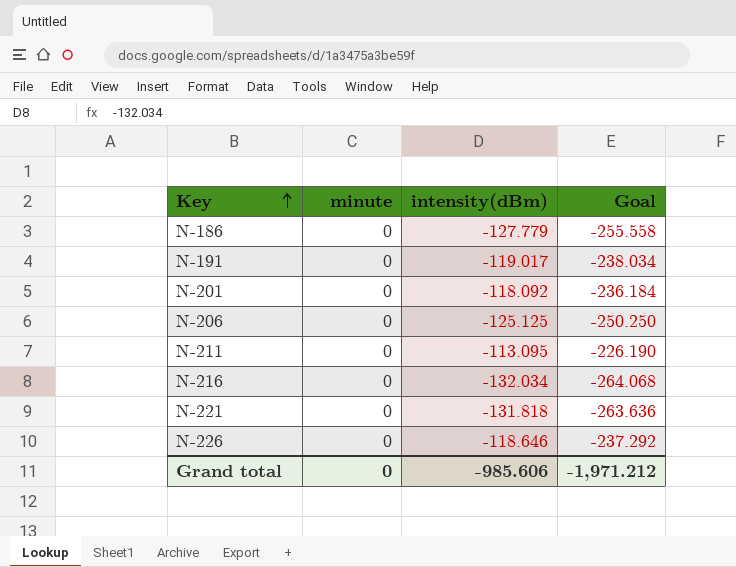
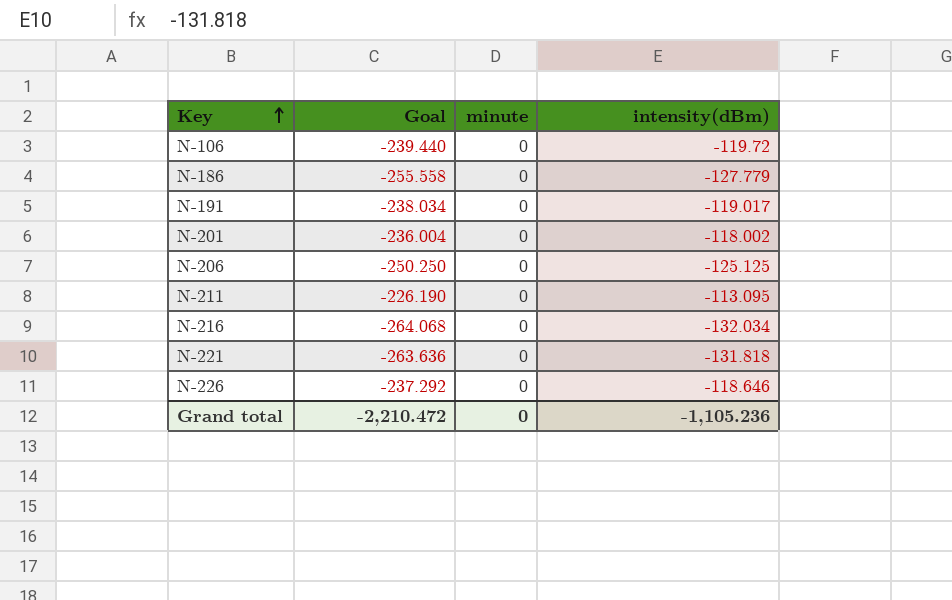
column Goal | position: 4 -> 2
row N-106: none -> -239.440 | 0 | -119.72
N-201 | Goal: -236.184 -> -236.004
N-201 | intensity(dBm): -118.092 -> -118.002
Grand total | Goal: -1,971.212 -> -2,210.472
Grand total | intensity(dBm): -985.606 -> -1,105.236

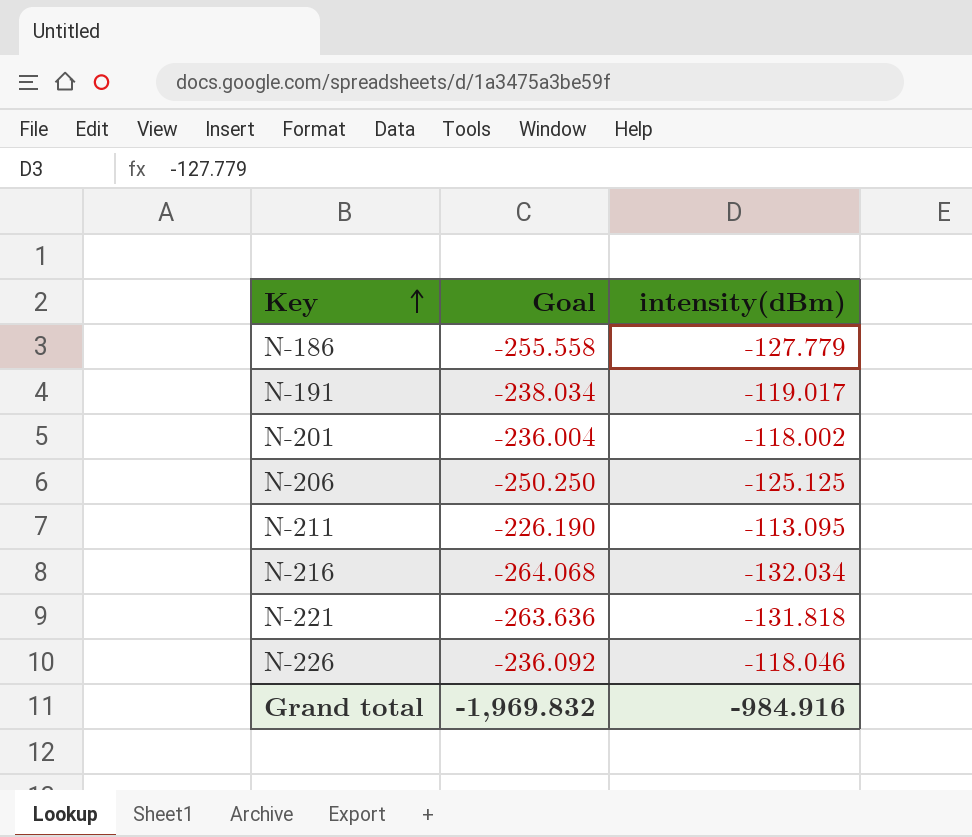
column minute | position: 3 -> none
row N-106: -239.440 | 0 | -119.72 -> none
N-226 | Goal: -237.292 -> -236.092
N-226 | intensity(dBm): -118.646 -> -118.046
Grand total | Goal: -2,210.472 -> -1,969.832
Grand total | intensity(dBm): -1,105.236 -> -984.916

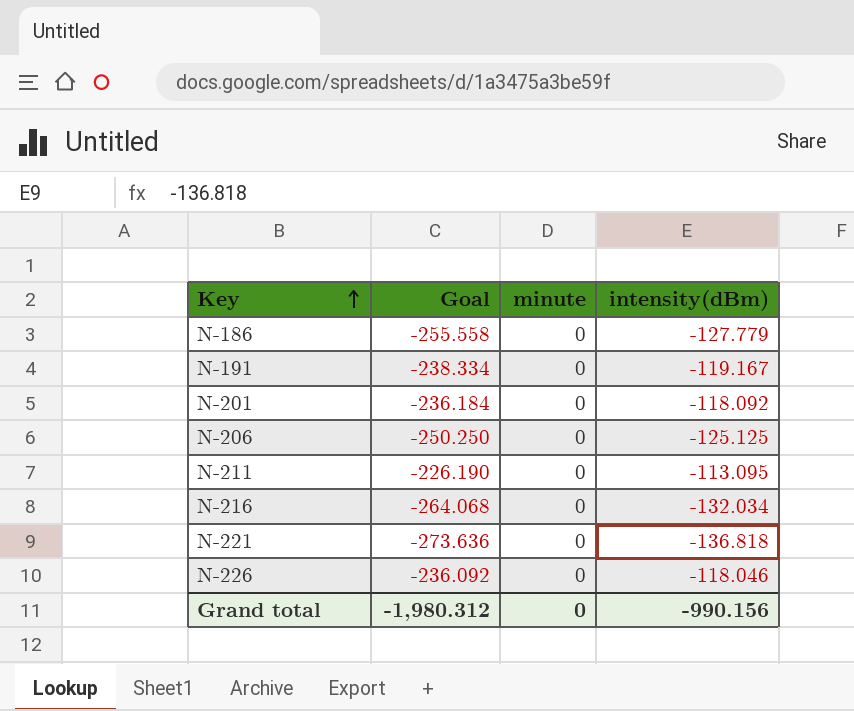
column minute | position: none -> 3
N-191 | Goal: -238.034 -> -238.334
N-191 | intensity(dBm): -119.017 -> -119.167
N-201 | Goal: -236.004 -> -236.184
N-201 | intensity(dBm): -118.002 -> -118.092
N-221 | Goal: -263.636 -> -273.636
N-221 | intensity(dBm): -131.818 -> -136.818
Grand total | Goal: -1,969.832 -> -1,980.312
Grand total | intensity(dBm): -984.916 -> -990.156

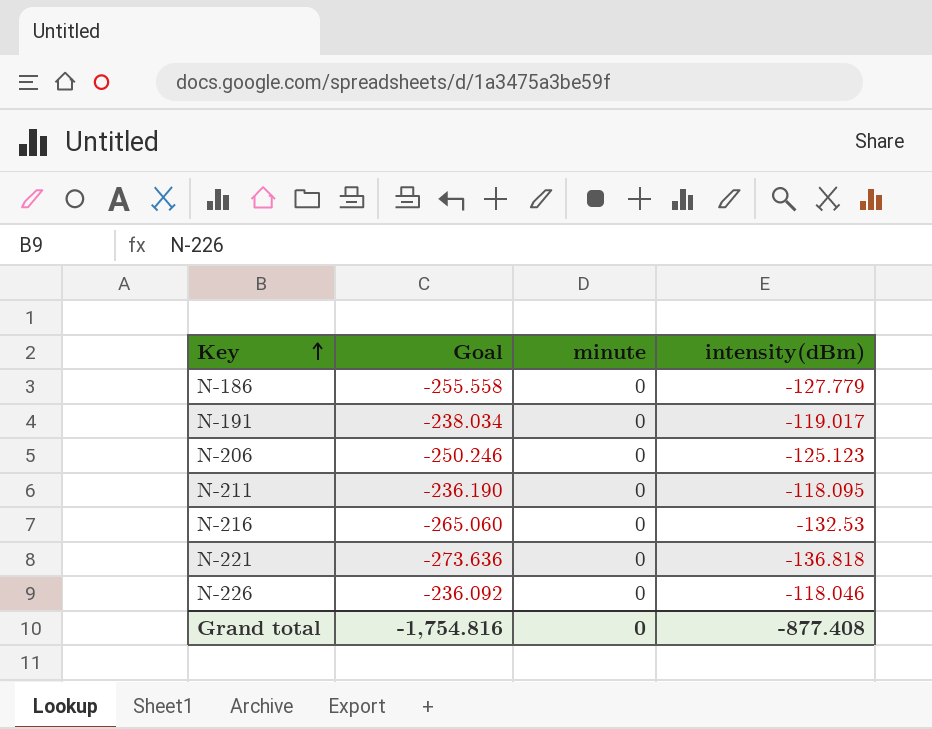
row N-201: -236.184 | 0 | -118.092 -> none
N-191 | Goal: -238.334 -> -238.034
N-191 | intensity(dBm): -119.167 -> -119.017
N-206 | Goal: -250.250 -> -250.246
N-206 | intensity(dBm): -125.125 -> -125.123
N-211 | Goal: -226.190 -> -236.190
N-211 | intensity(dBm): -113.095 -> -118.095
N-216 | Goal: -264.068 -> -265.060
N-216 | intensity(dBm): -132.034 -> -132.53
Grand total | Goal: -1,980.312 -> -1,754.816
Grand total | intensity(dBm): -990.156 -> -877.408

